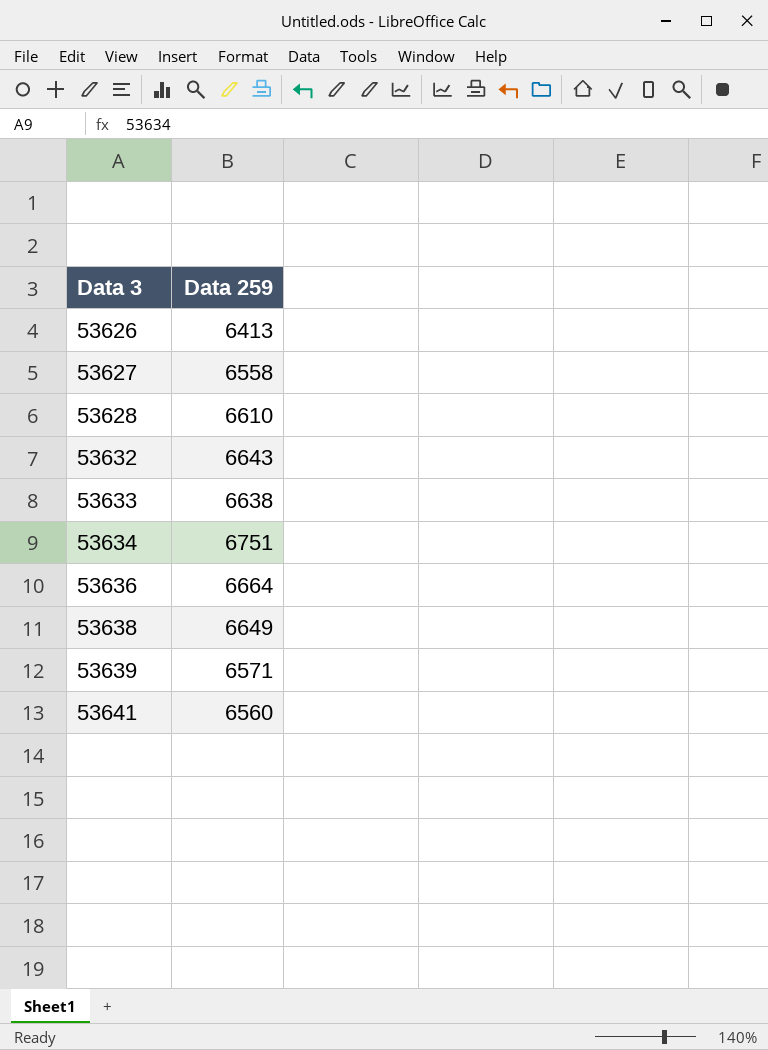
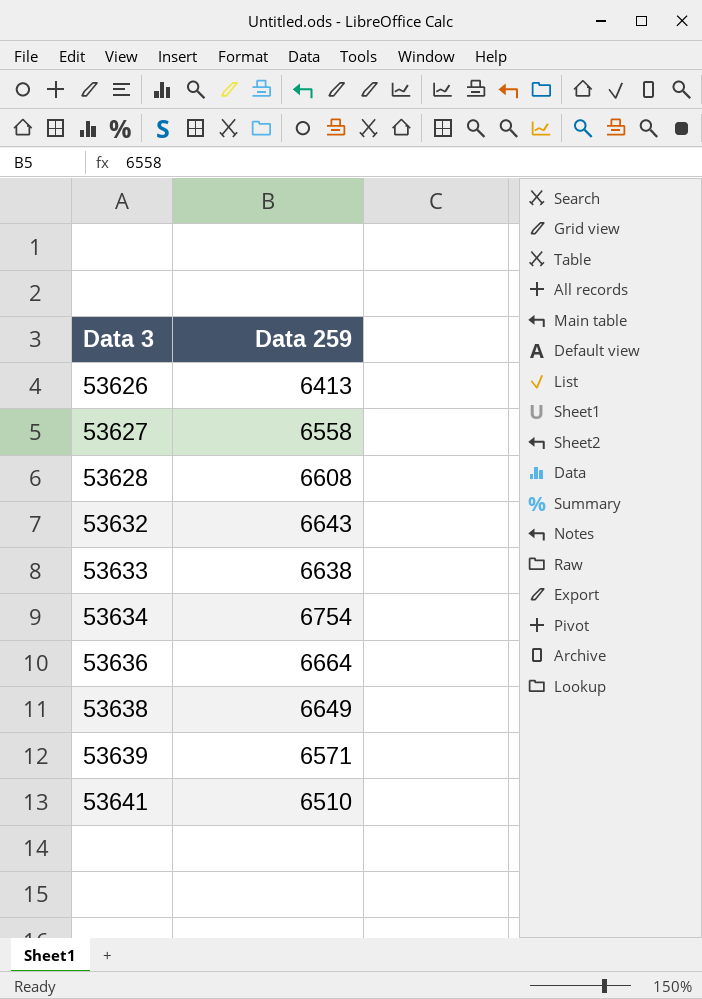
53628 | Data 259: 6610 -> 6608
53634 | Data 259: 6751 -> 6754
53641 | Data 259: 6560 -> 6510

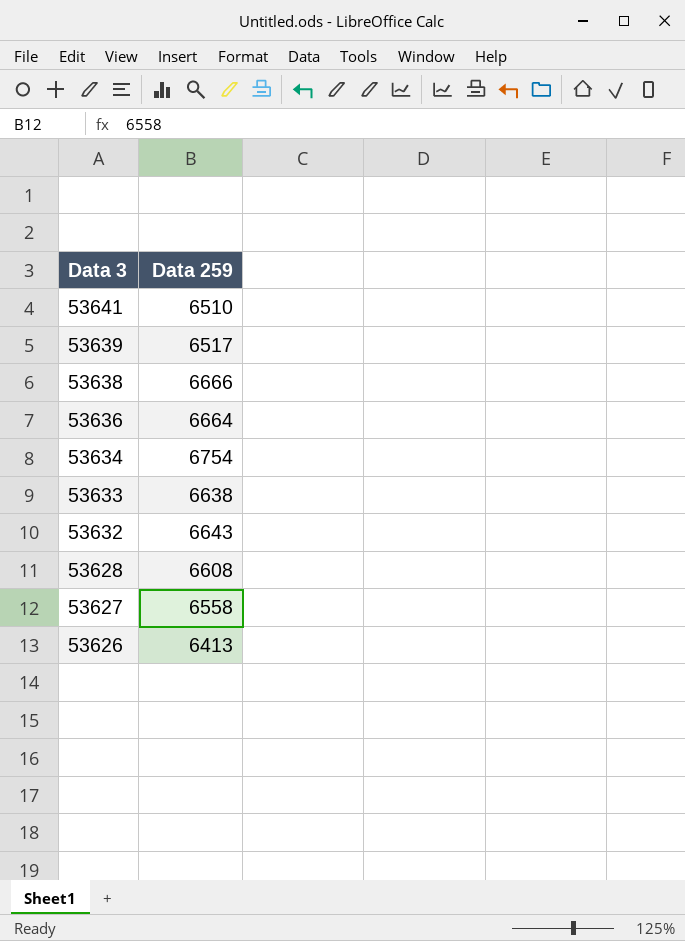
row order: Data 3 ascending -> Data 3 descending
53639 | Data 259: 6571 -> 6517
53638 | Data 259: 6649 -> 6666

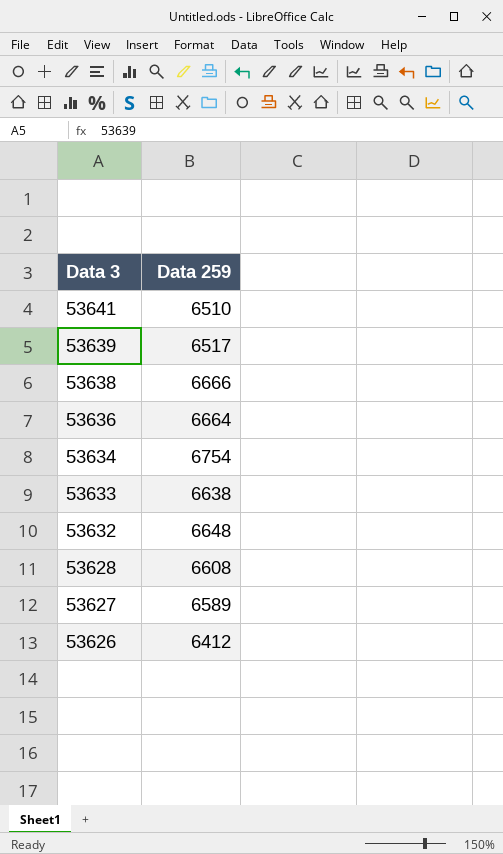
53632 | Data 259: 6643 -> 6648
53627 | Data 259: 6558 -> 6589
53626 | Data 259: 6413 -> 6412

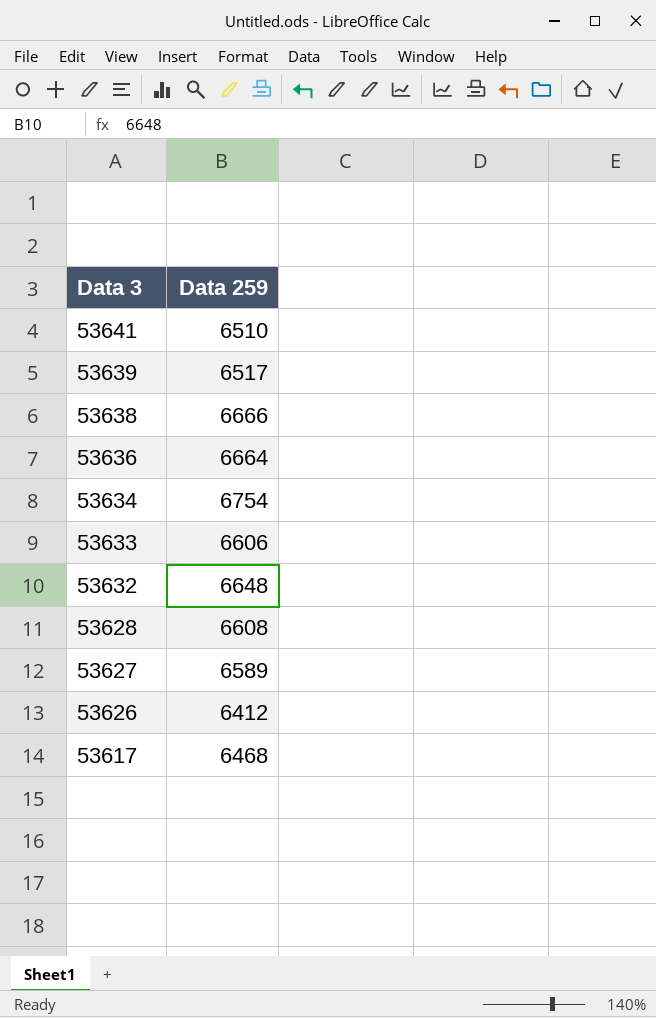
53633 | Data 259: 6638 -> 6606
row 53617: none -> 6468

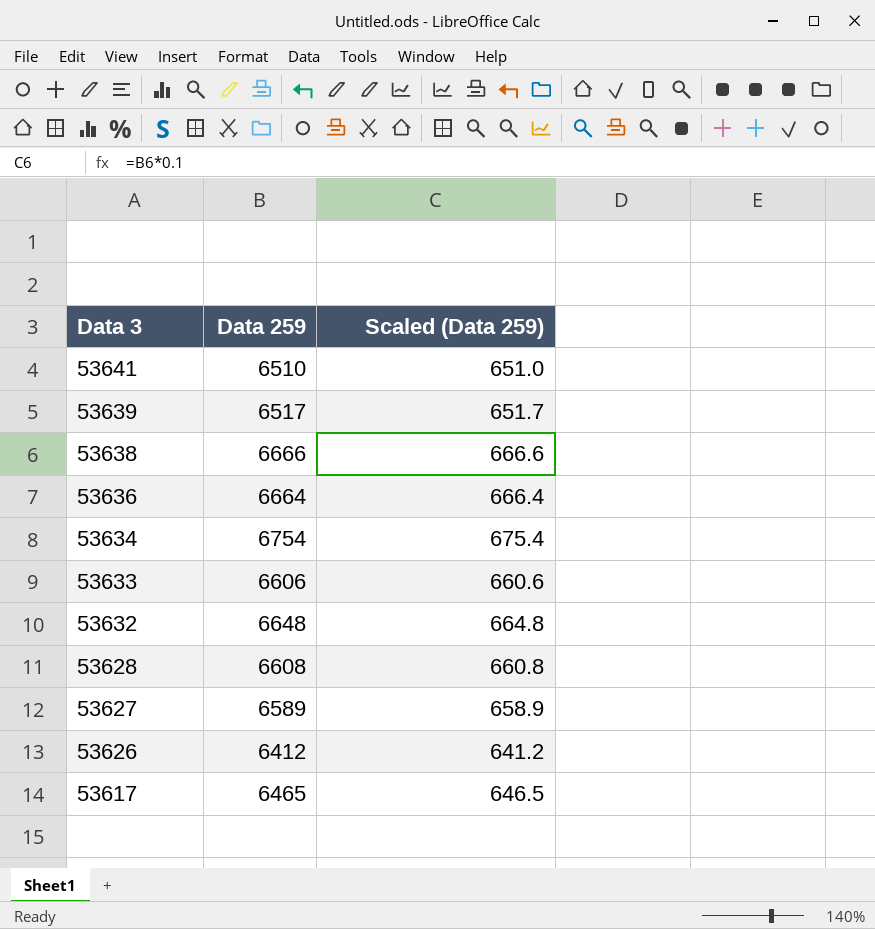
column Scaled (Data 259) | formula: none -> [Data 259] * 0.1
53617 | Data 259: 6468 -> 6465

